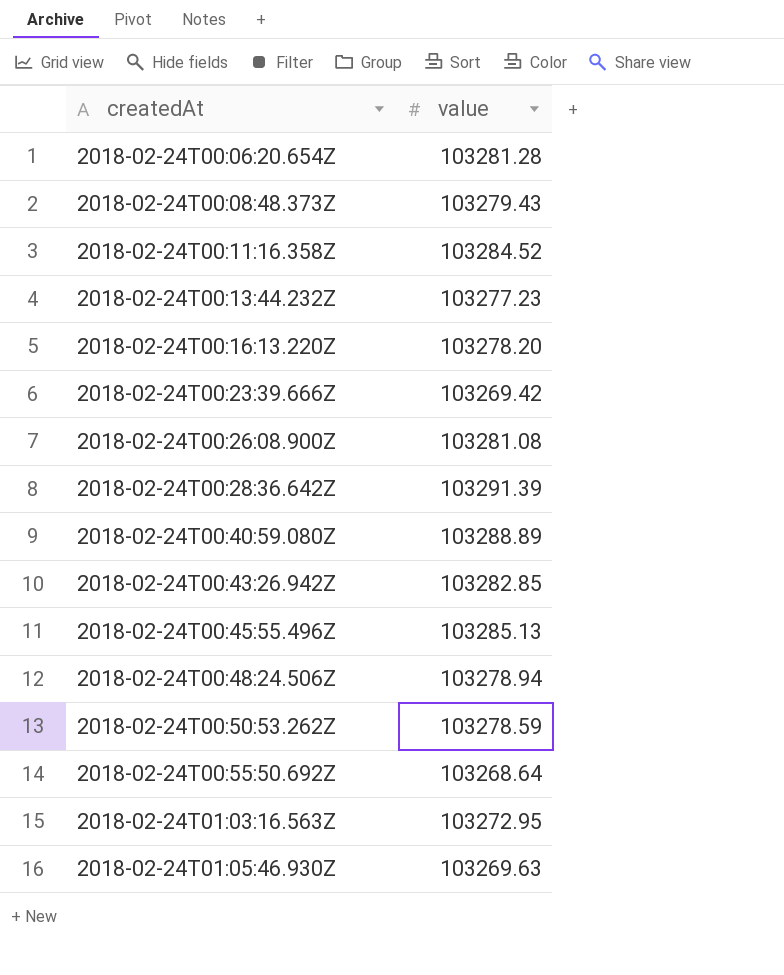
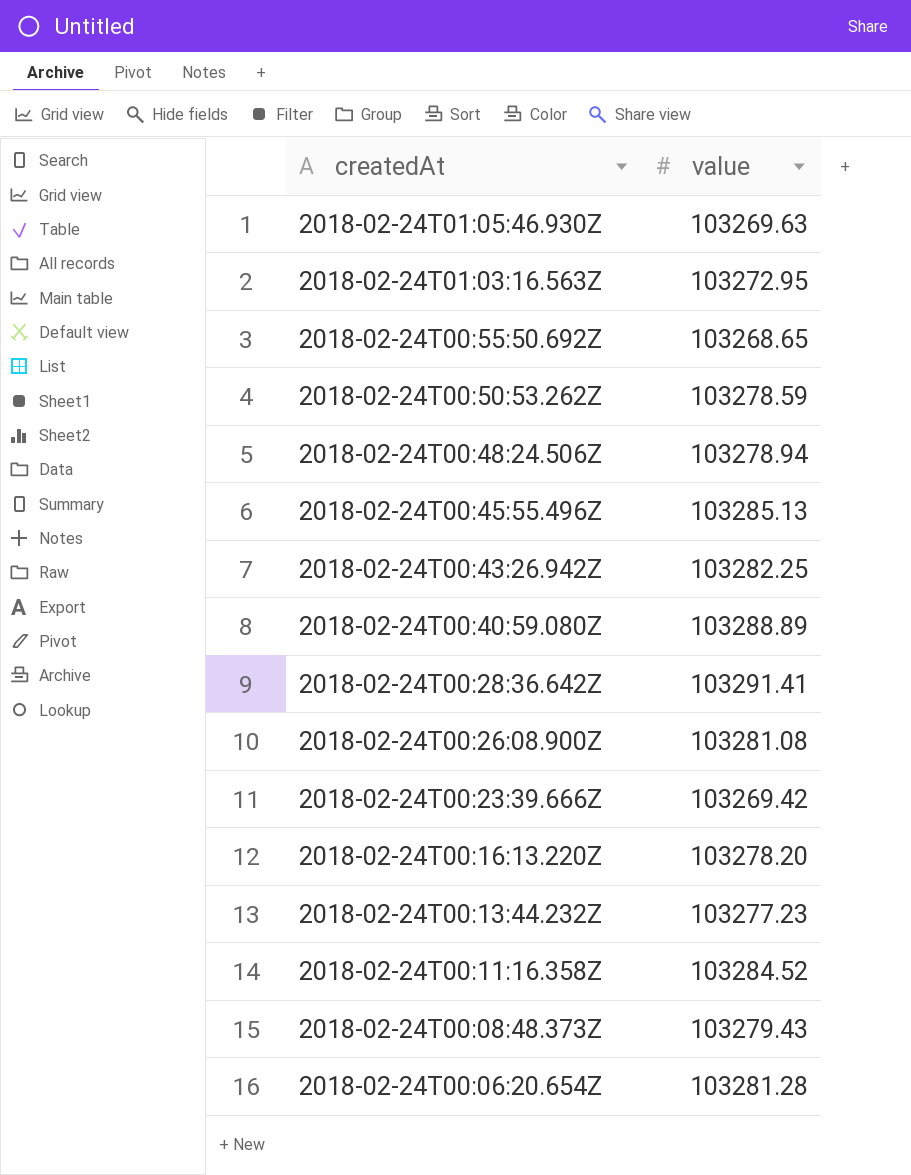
row order: createdAt ascending -> createdAt descending
2018-02-24T00:55:50.692Z | value: 103268.64 -> 103268.65
2018-02-24T00:43:26.942Z | value: 103282.85 -> 103282.25
2018-02-24T00:28:36.642Z | value: 103291.39 -> 103291.41

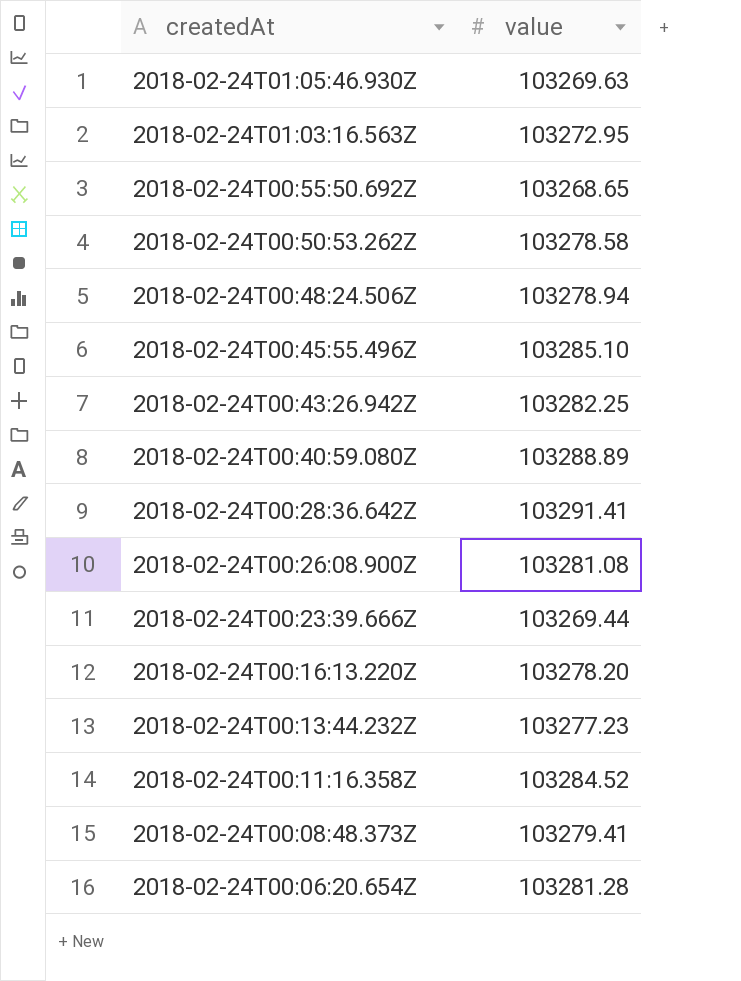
2018-02-24T00:50:53.262Z | value: 103278.59 -> 103278.58
2018-02-24T00:45:55.496Z | value: 103285.13 -> 103285.10
2018-02-24T00:23:39.666Z | value: 103269.42 -> 103269.44
2018-02-24T00:08:48.373Z | value: 103279.43 -> 103279.41

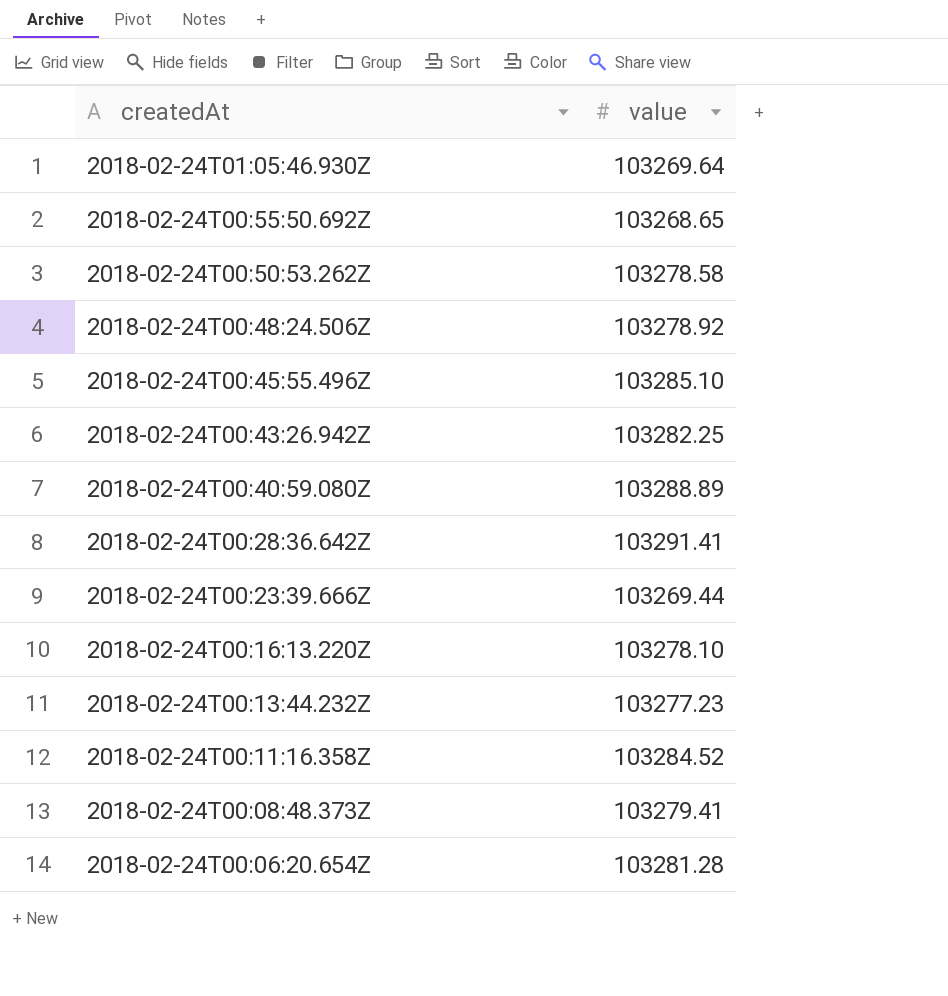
row 2018-02-24T01:03:16.563Z: 103272.95 -> none
row 2018-02-24T00:26:08.900Z: 103281.08 -> none
2018-02-24T01:05:46.930Z | value: 103269.63 -> 103269.64
2018-02-24T00:48:24.506Z | value: 103278.94 -> 103278.92
2018-02-24T00:16:13.220Z | value: 103278.20 -> 103278.10

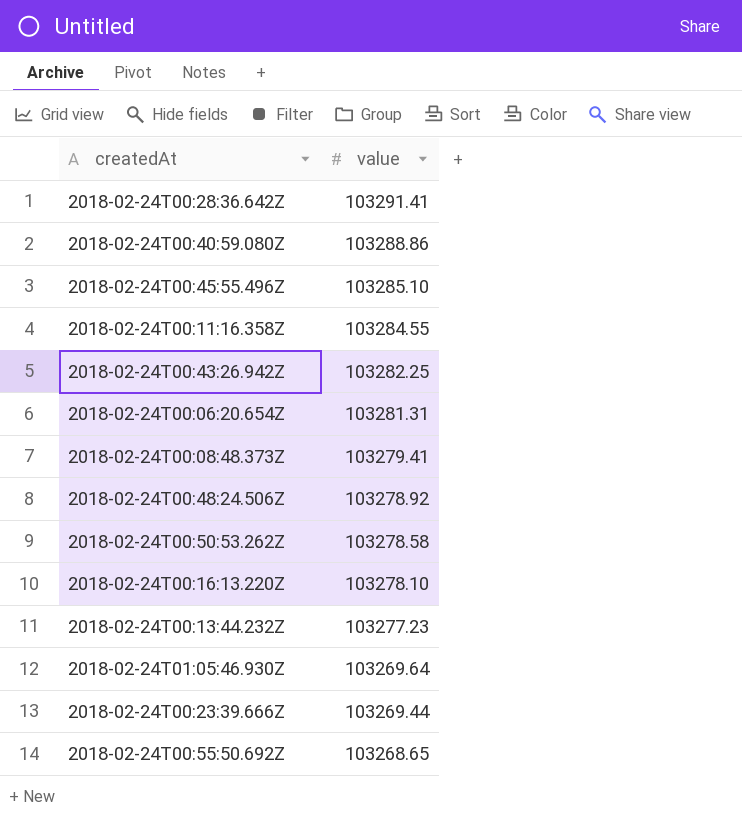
row order: createdAt descending -> value descending
2018-02-24T00:40:59.080Z | value: 103288.89 -> 103288.86
2018-02-24T00:11:16.358Z | value: 103284.52 -> 103284.55
2018-02-24T00:06:20.654Z | value: 103281.28 -> 103281.31

